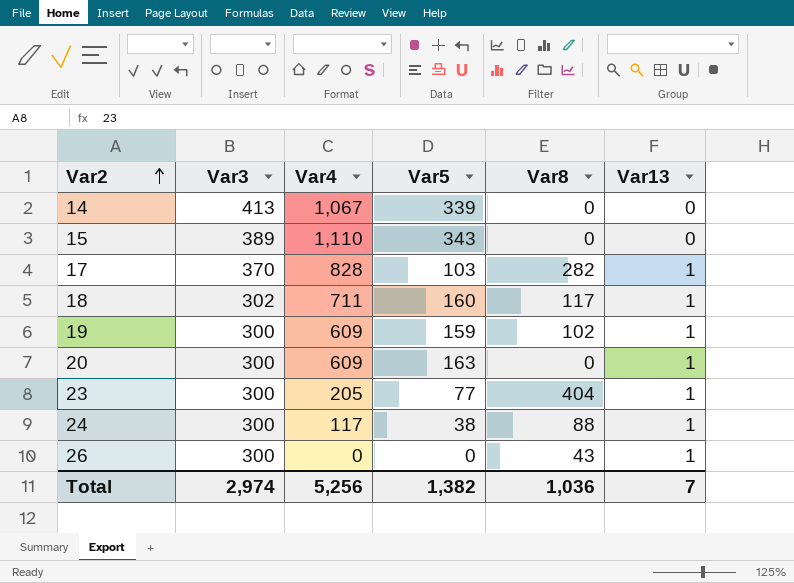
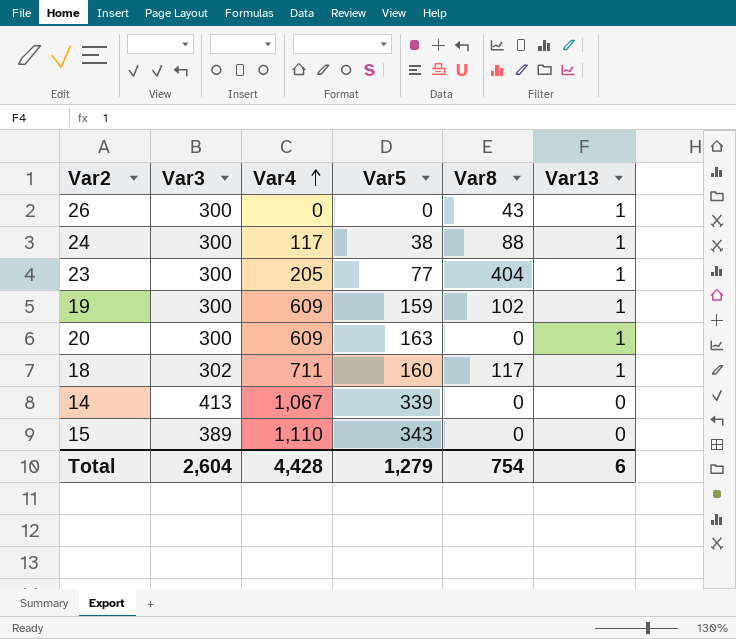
row order: Var2 ascending -> Var4 ascending
row 17: 370 | 828 | 103 | 282 | 1 -> none
Total | Var3: 2,974 -> 2,604
Total | Var4: 5,256 -> 4,428
Total | Var5: 1,382 -> 1,279
Total | Var8: 1,036 -> 754
Total | Var13: 7 -> 6

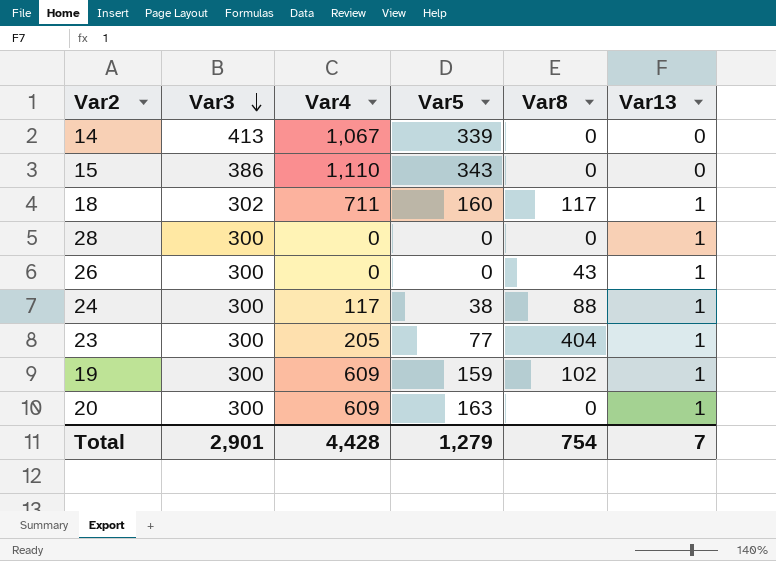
row order: Var4 ascending -> Var3 descending
15 | Var3: 389 -> 386
row 28: none -> 300 | 0 | 0 | 0 | 1
Total | Var3: 2,604 -> 2,901
Total | Var13: 6 -> 7

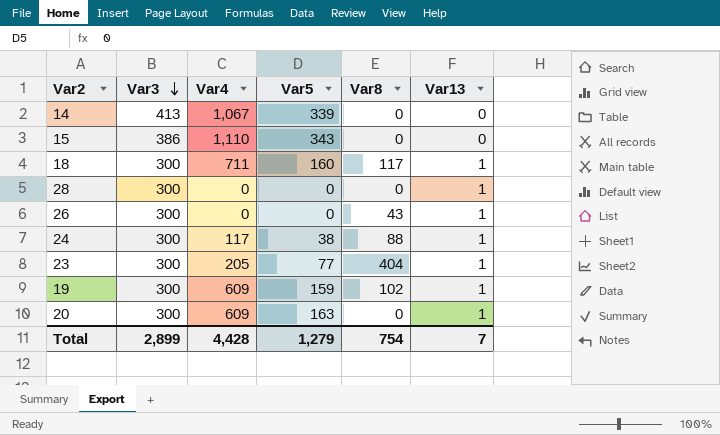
18 | Var3: 302 -> 300
Total | Var3: 2,901 -> 2,899

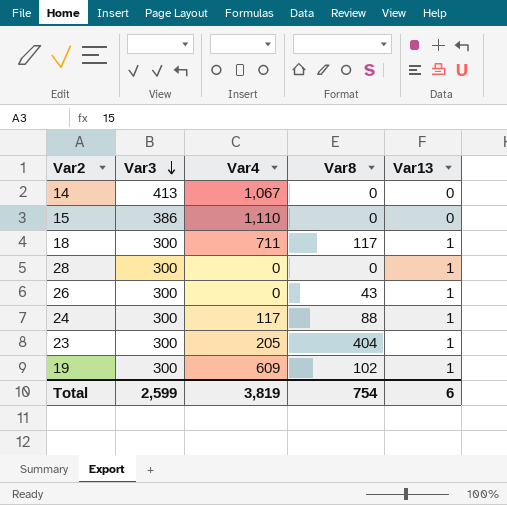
column Var5 | position: 4 -> none
row 20: 300 | 609 | 163 | 0 | 1 -> none
Total | Var3: 2,899 -> 2,599
Total | Var4: 4,428 -> 3,819
Total | Var13: 7 -> 6

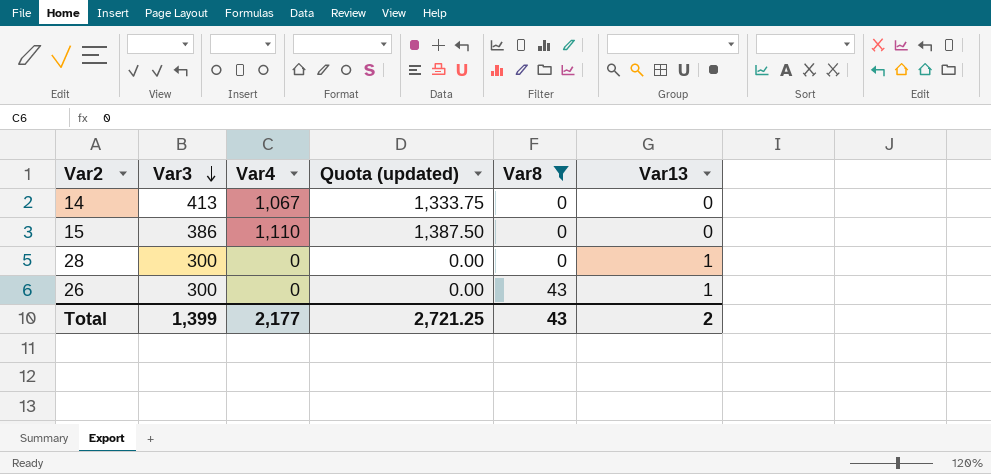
filter: none -> Var8 <= 43
column Quota (updated) | formula: none -> [Var4] * 1.25
Total | Var3: 2,599 -> 1,399
Total | Var4: 3,819 -> 2,177
Total | Var8: 754 -> 43
Total | Var13: 6 -> 2

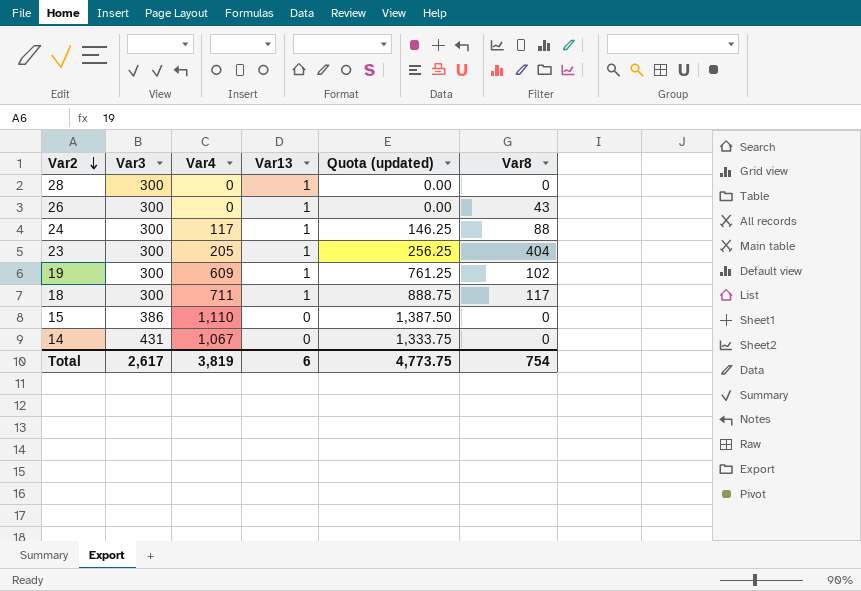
filter: Var8 <= 43 -> none
row order: Var3 descending -> Var2 descending
column Var13 | position: 6 -> 4
14 | Var3: 413 -> 431
Total | Var3: 1,399 -> 2,617
Total | Var4: 2,177 -> 3,819
Total | Var13: 2 -> 6
Total | Quota (updated): 2,721.25 -> 4,773.75
Total | Var8: 43 -> 754

